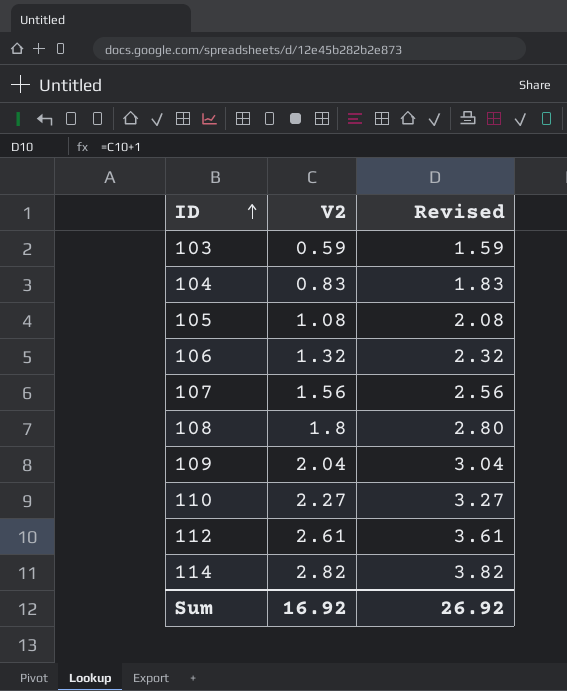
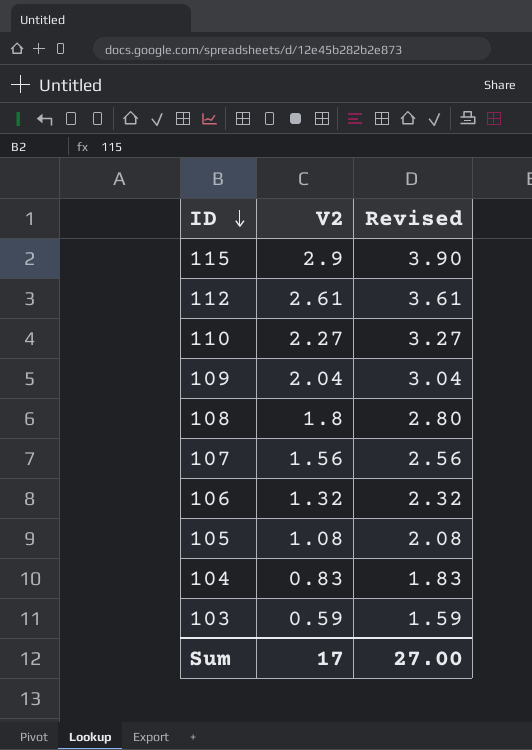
row order: ID ascending -> ID descending
row 114: 2.82 | 3.82 -> none
row 115: none -> 2.9 | 3.90
Sum | V2: 16.92 -> 17
Sum | Revised: 26.92 -> 27.00

